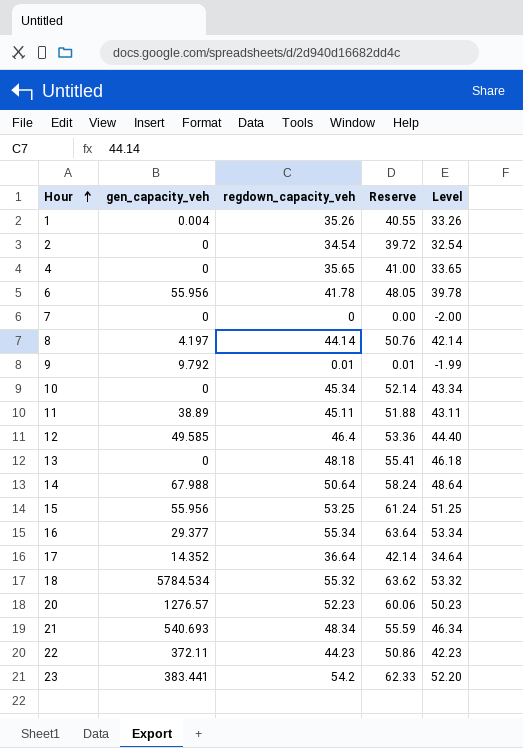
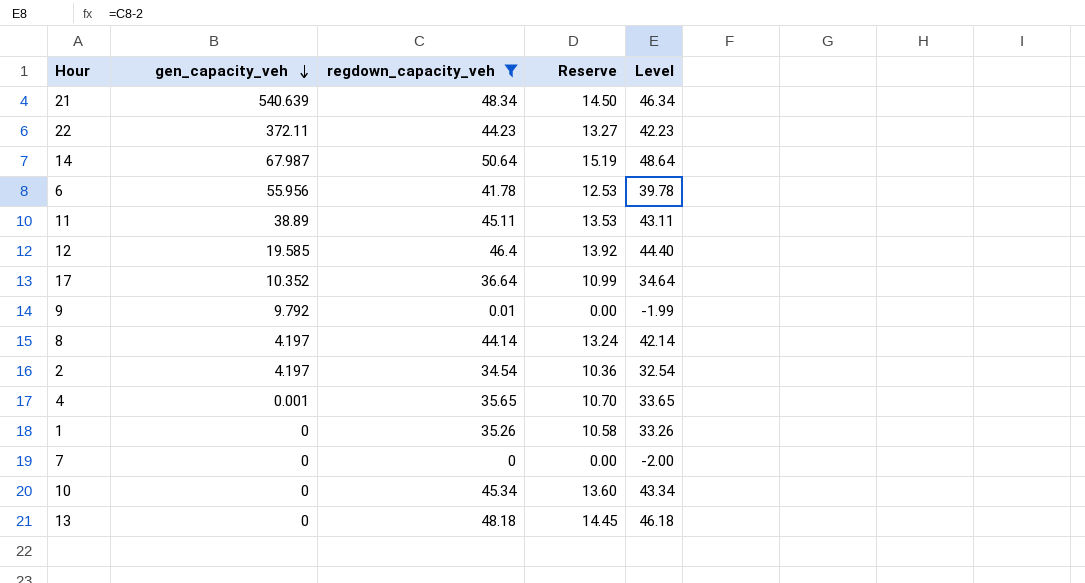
filter: none -> regdown_capacity_veh <= 50.64
row order: Hour ascending -> gen_capacity_veh descending
column Reserve | formula: [regdown_capacity_veh] * 1.15 -> [regdown_capacity_veh] * 0.3
21 | gen_capacity_veh: 540.693 -> 540.639
14 | gen_capacity_veh: 67.988 -> 67.987
12 | gen_capacity_veh: 49.585 -> 19.585
17 | gen_capacity_veh: 14.352 -> 10.352
2 | gen_capacity_veh: 0 -> 4.197
4 | gen_capacity_veh: 0 -> 0.001
1 | gen_capacity_veh: 0.004 -> 0

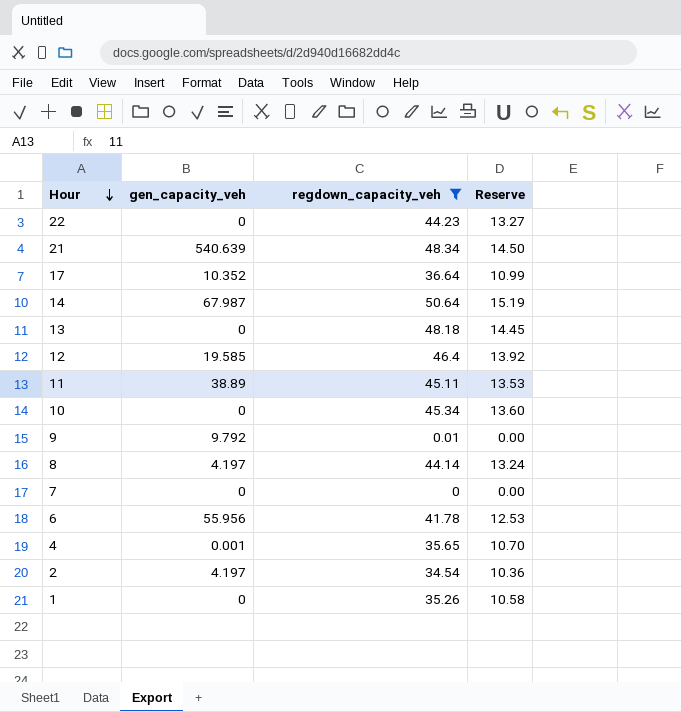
row order: gen_capacity_veh descending -> Hour descending
column Level | formula: [regdown_capacity_veh] - 2 -> none
22 | gen_capacity_veh: 372.11 -> 0

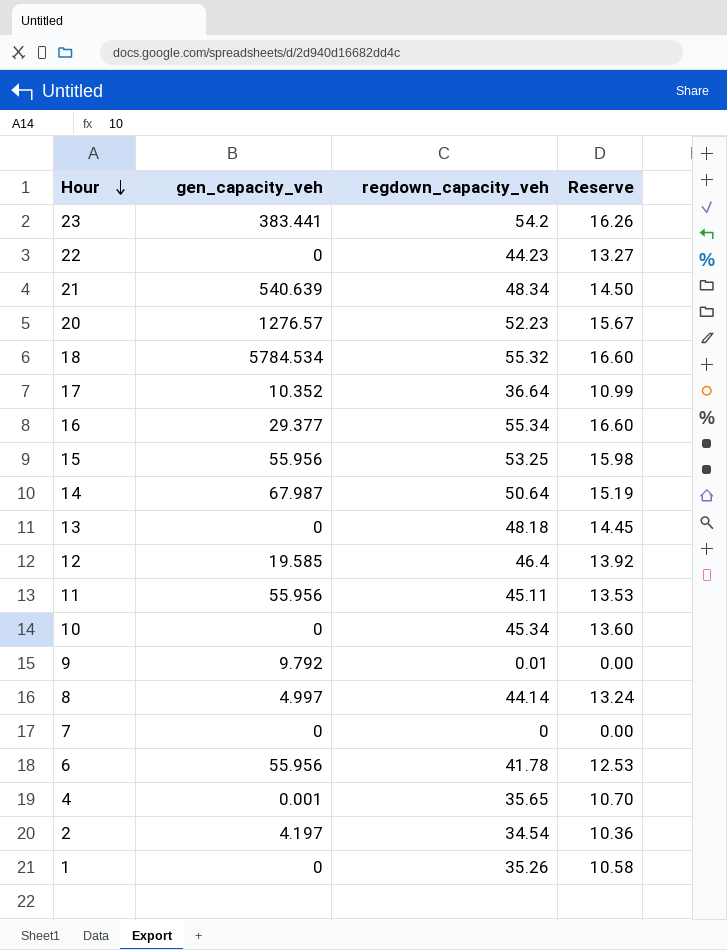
filter: regdown_capacity_veh <= 50.64 -> none
11 | gen_capacity_veh: 38.89 -> 55.956
8 | gen_capacity_veh: 4.197 -> 4.997

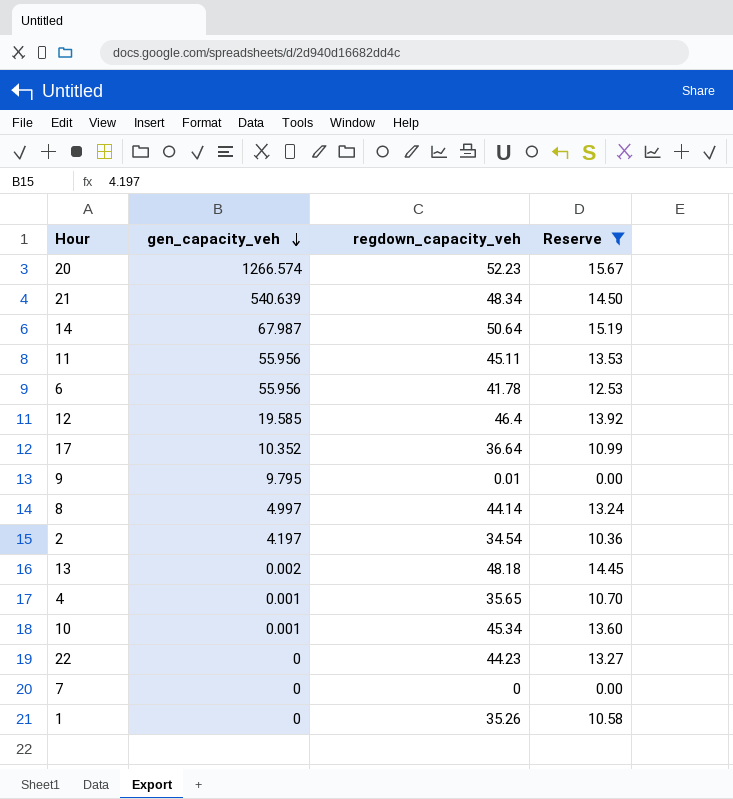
filter: none -> Reserve <= 15.67
row order: Hour descending -> gen_capacity_veh descending
20 | gen_capacity_veh: 1276.57 -> 1266.574
9 | gen_capacity_veh: 9.792 -> 9.795
13 | gen_capacity_veh: 0 -> 0.002
10 | gen_capacity_veh: 0 -> 0.001

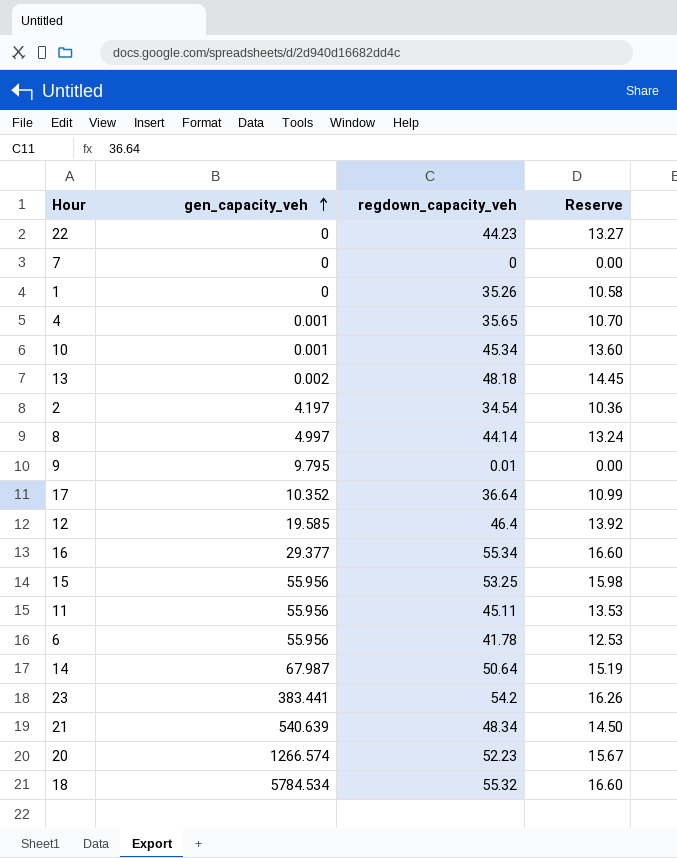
filter: Reserve <= 15.67 -> none
row order: gen_capacity_veh descending -> gen_capacity_veh ascending

